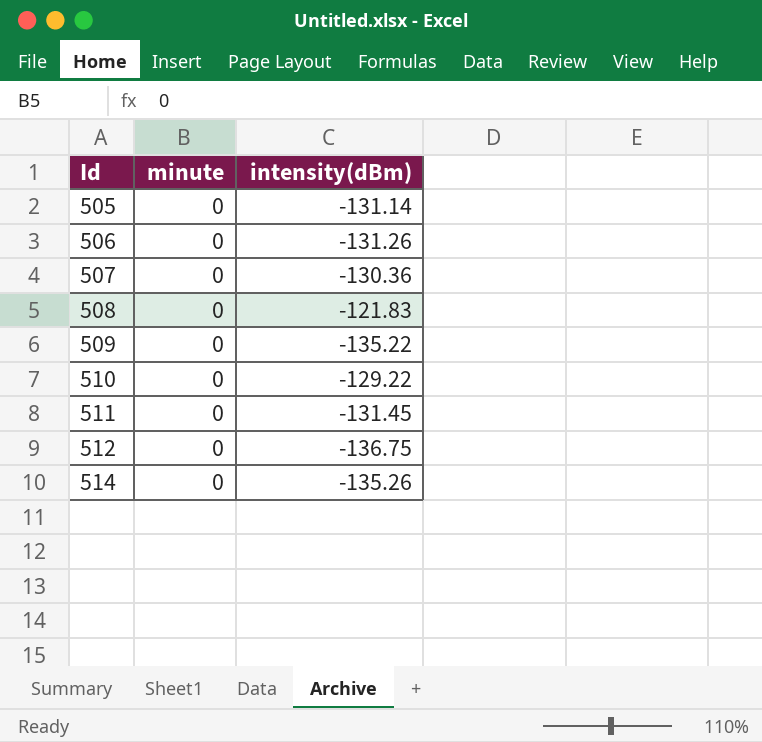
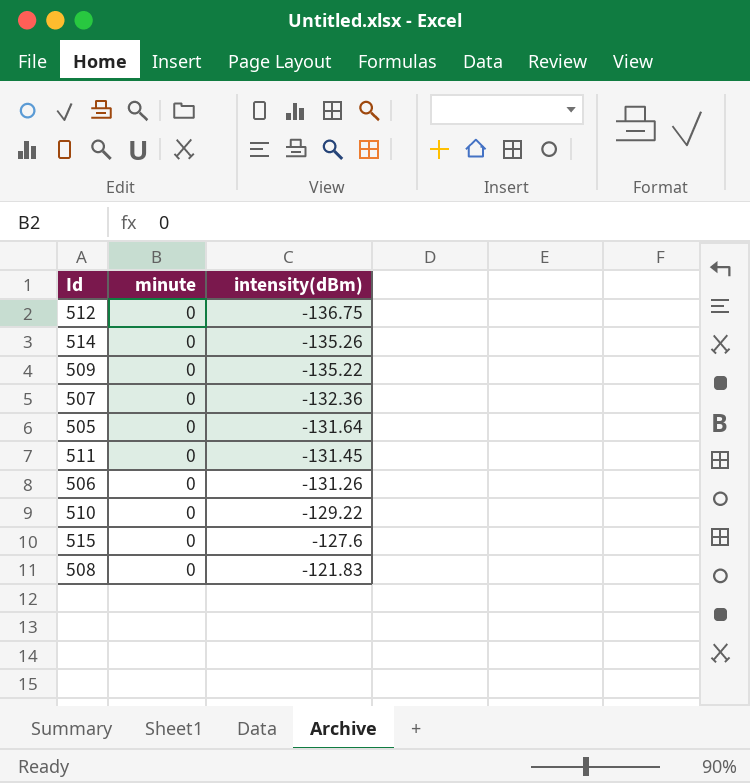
row order: Id ascending -> intensity(dBm) ascending
507 | intensity(dBm): -130.36 -> -132.36
505 | intensity(dBm): -131.14 -> -131.64
row 515: none -> 0 | -127.6

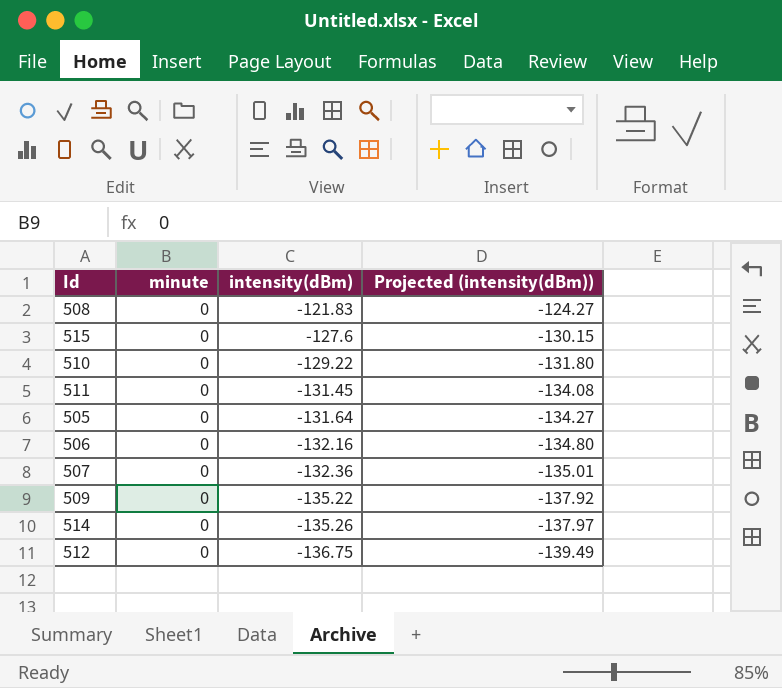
row order: intensity(dBm) ascending -> intensity(dBm) descending
column Projected (intensity(dBm)) | formula: none -> [intensity(dBm)] * 1.02
506 | intensity(dBm): -131.26 -> -132.16

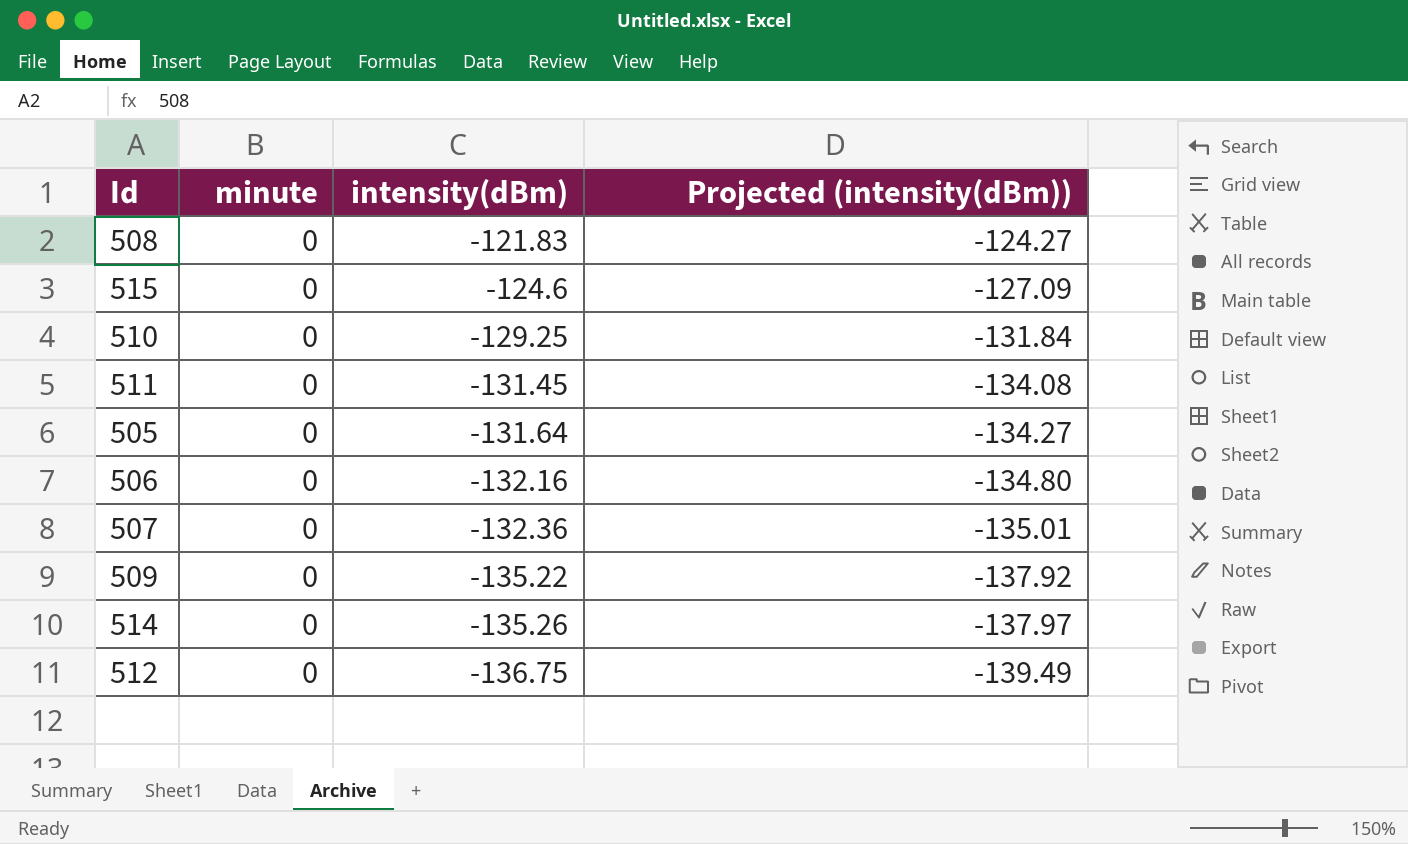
515 | intensity(dBm): -127.6 -> -124.6
515 | Projected (intensity(dBm)): -130.15 -> -127.09
510 | intensity(dBm): -129.22 -> -129.25
510 | Projected (intensity(dBm)): -131.80 -> -131.84

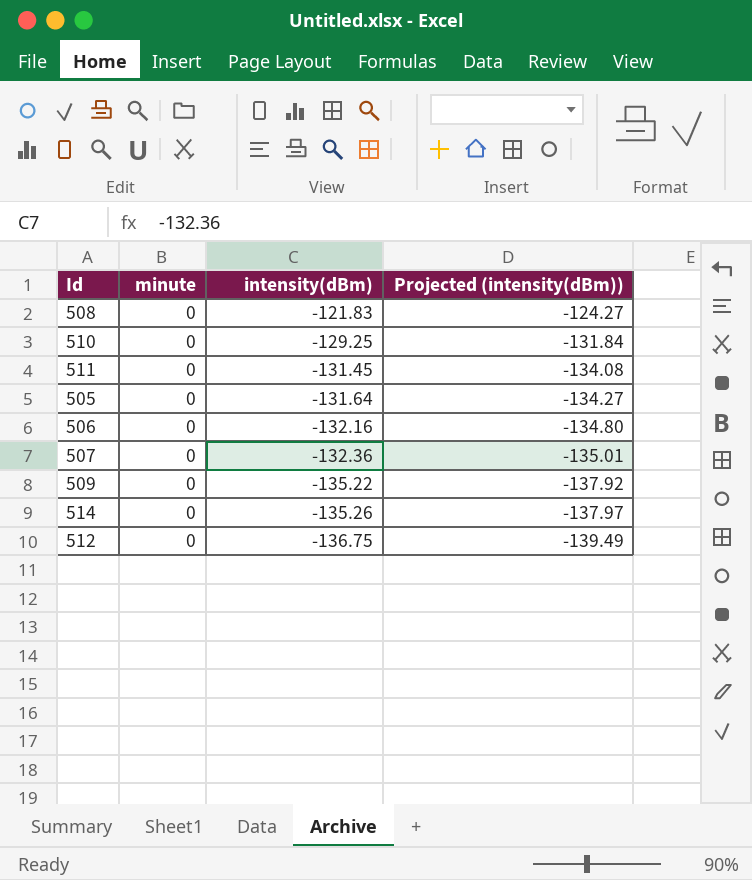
row 515: 0 | -124.6 | -127.09 -> none

